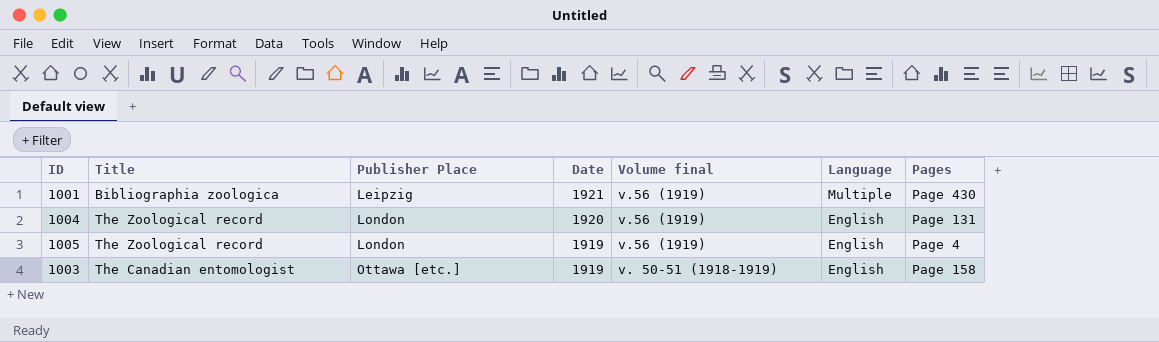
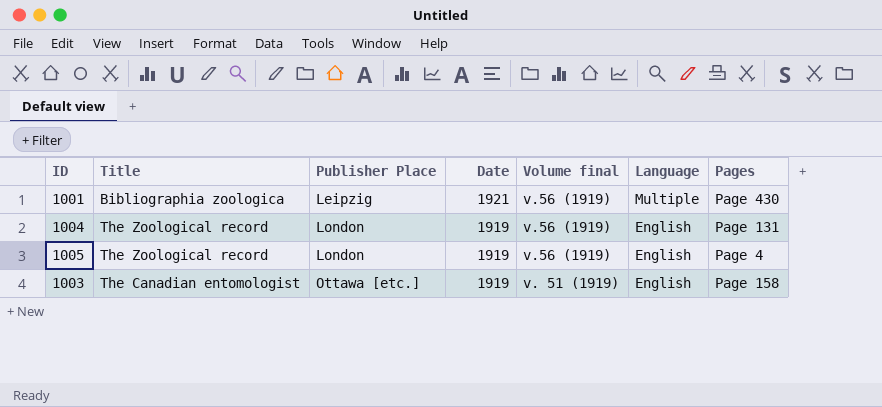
1004 | Date: 1920 -> 1919
1003 | Volume final: v. 50-51 (1918-1919) -> v. 51 (1919)

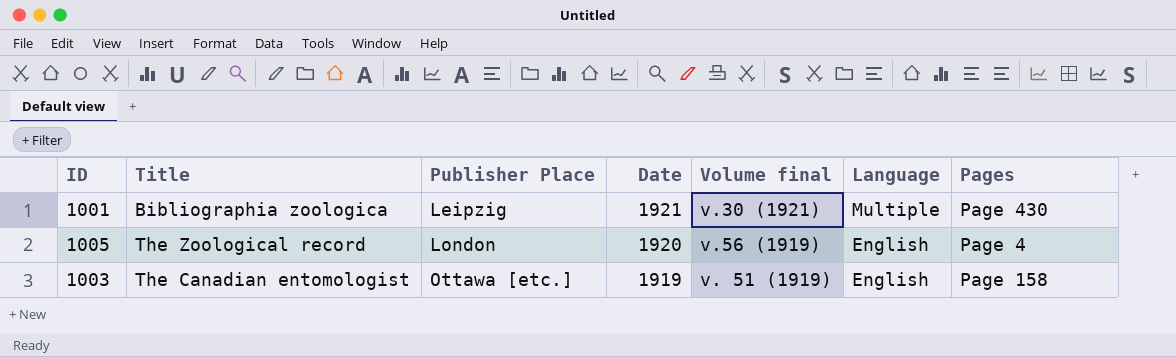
row 1004: The Zoological record | London | 1919 | v.56 (1919) | English | Page 131 -> none
1001 | Volume final: v.56 (1919) -> v.30 (1921)
1005 | Date: 1919 -> 1920

